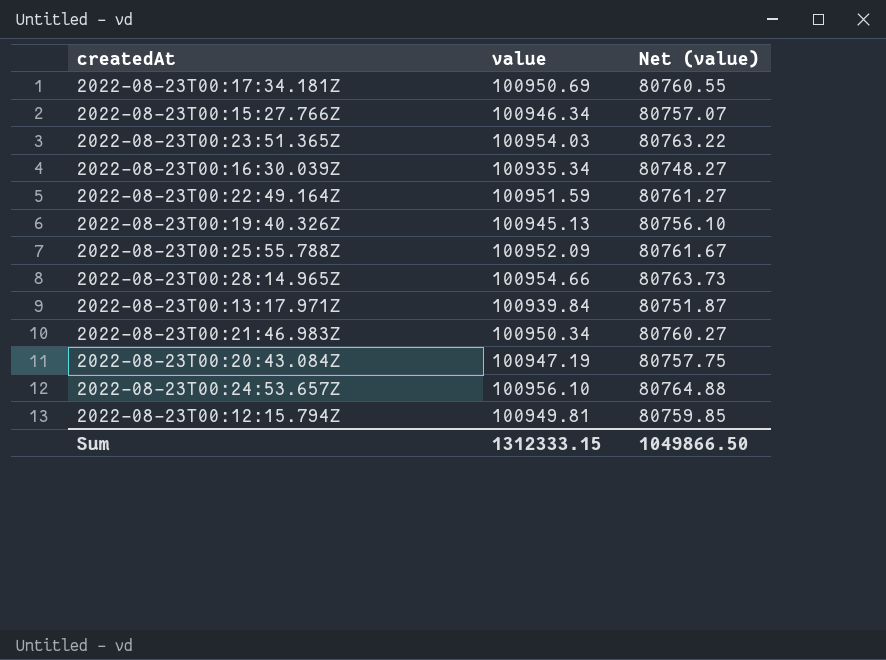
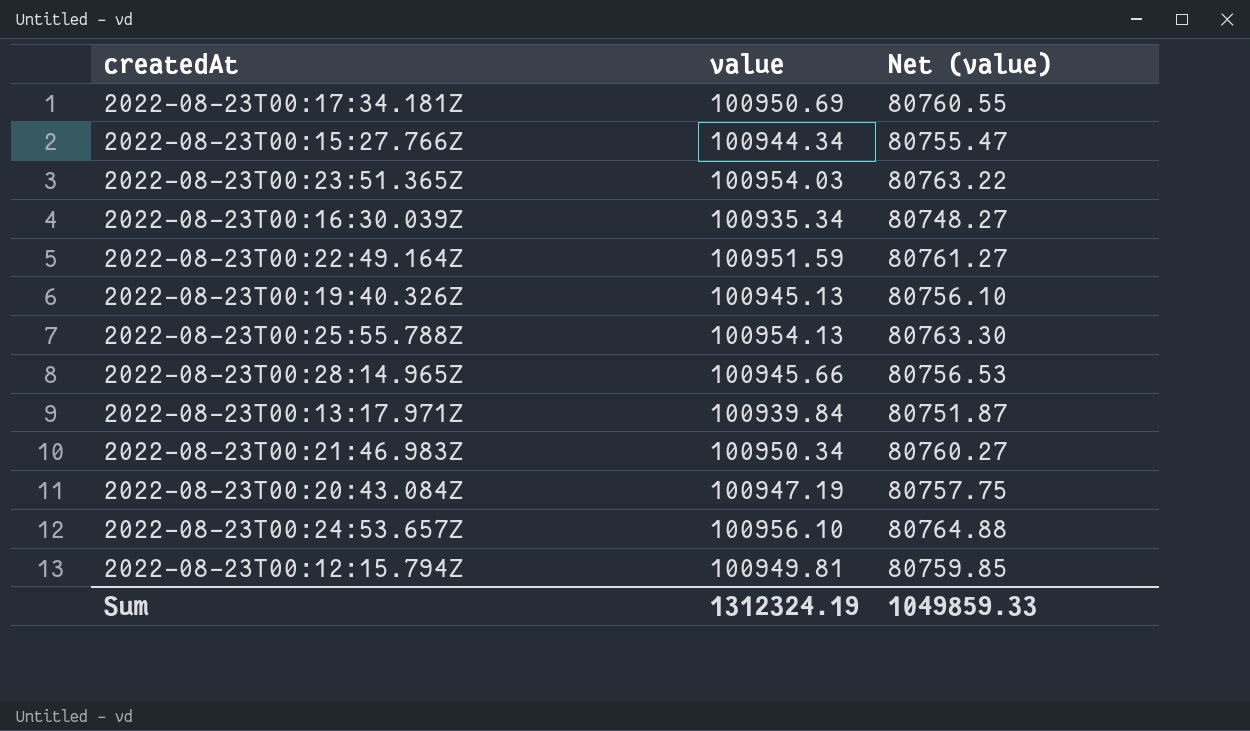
2022-08-23T00:15:27.766Z | value: 100946.34 -> 100944.34
2022-08-23T00:15:27.766Z | Net (value): 80757.07 -> 80755.47
2022-08-23T00:25:55.788Z | value: 100952.09 -> 100954.13
2022-08-23T00:25:55.788Z | Net (value): 80761.67 -> 80763.30
2022-08-23T00:28:14.965Z | value: 100954.66 -> 100945.66
2022-08-23T00:28:14.965Z | Net (value): 80763.73 -> 80756.53
Sum | value: 1312333.15 -> 1312324.19
Sum | Net (value): 1049866.50 -> 1049859.33

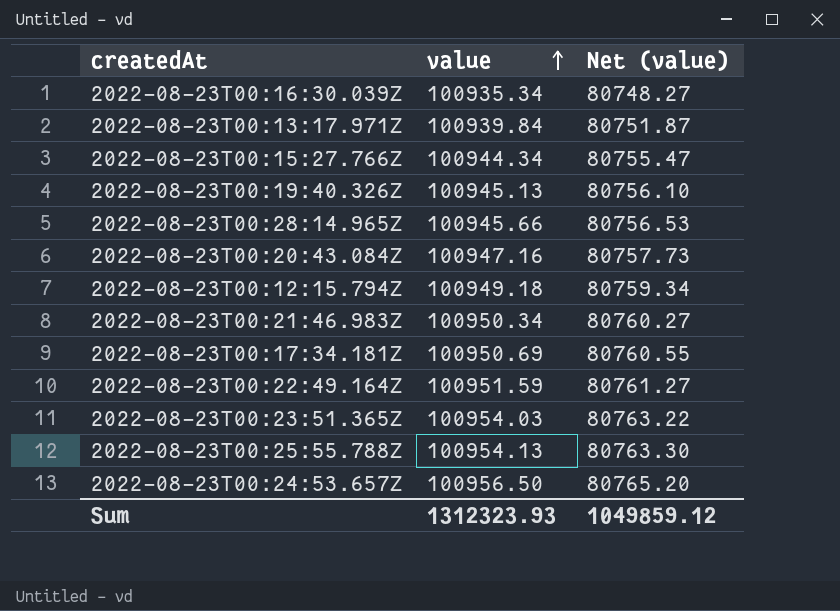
row order: none -> value ascending
2022-08-23T00:20:43.084Z | value: 100947.19 -> 100947.16
2022-08-23T00:20:43.084Z | Net (value): 80757.75 -> 80757.73
2022-08-23T00:12:15.794Z | value: 100949.81 -> 100949.18
2022-08-23T00:12:15.794Z | Net (value): 80759.85 -> 80759.34
2022-08-23T00:24:53.657Z | value: 100956.10 -> 100956.50
2022-08-23T00:24:53.657Z | Net (value): 80764.88 -> 80765.20
Sum | value: 1312324.19 -> 1312323.93
Sum | Net (value): 1049859.33 -> 1049859.12

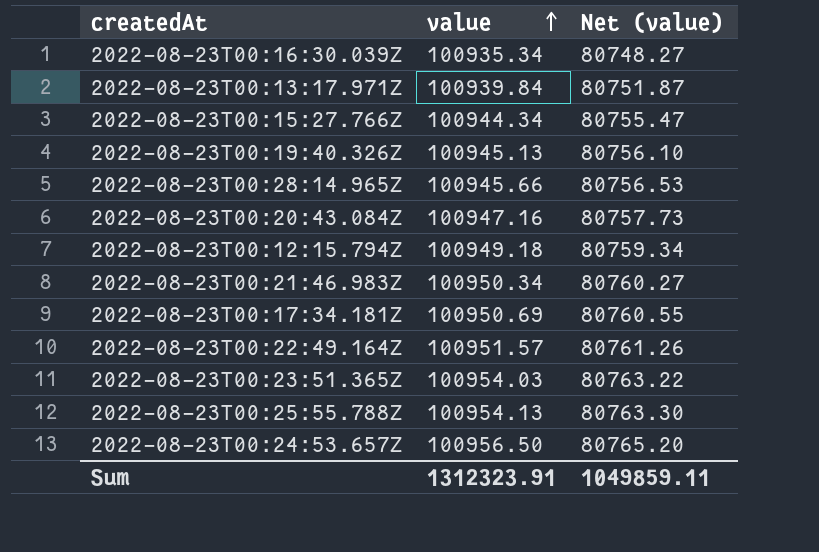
2022-08-23T00:22:49.164Z | value: 100951.59 -> 100951.57
2022-08-23T00:22:49.164Z | Net (value): 80761.27 -> 80761.26
Sum | value: 1312323.93 -> 1312323.91
Sum | Net (value): 1049859.12 -> 1049859.11

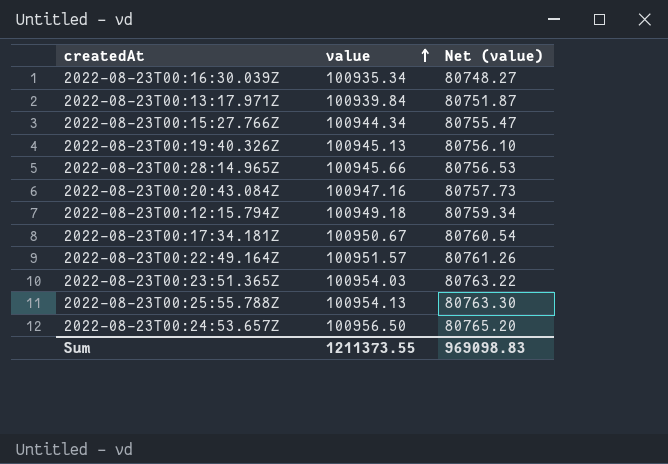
row 2022-08-23T00:21:46.983Z: 100950.34 | 80760.27 -> none
2022-08-23T00:17:34.181Z | value: 100950.69 -> 100950.67
2022-08-23T00:17:34.181Z | Net (value): 80760.55 -> 80760.54
Sum | value: 1312323.91 -> 1211373.55
Sum | Net (value): 1049859.11 -> 969098.83

